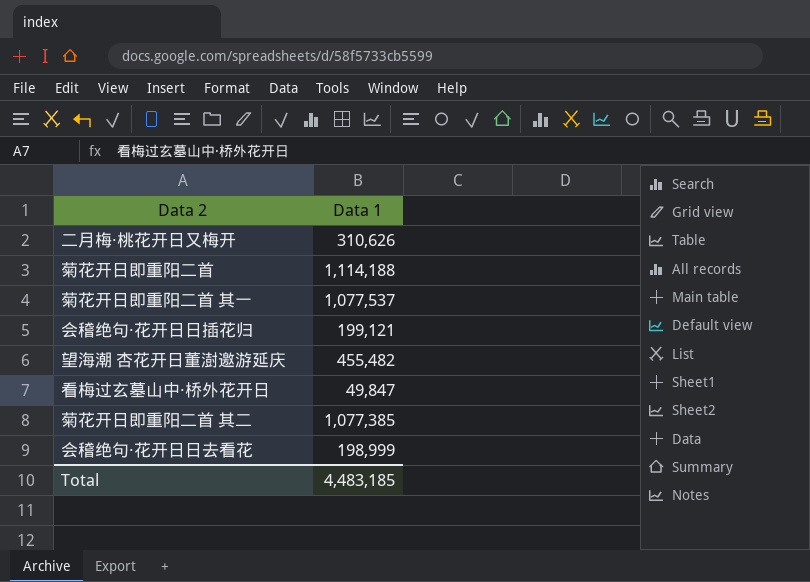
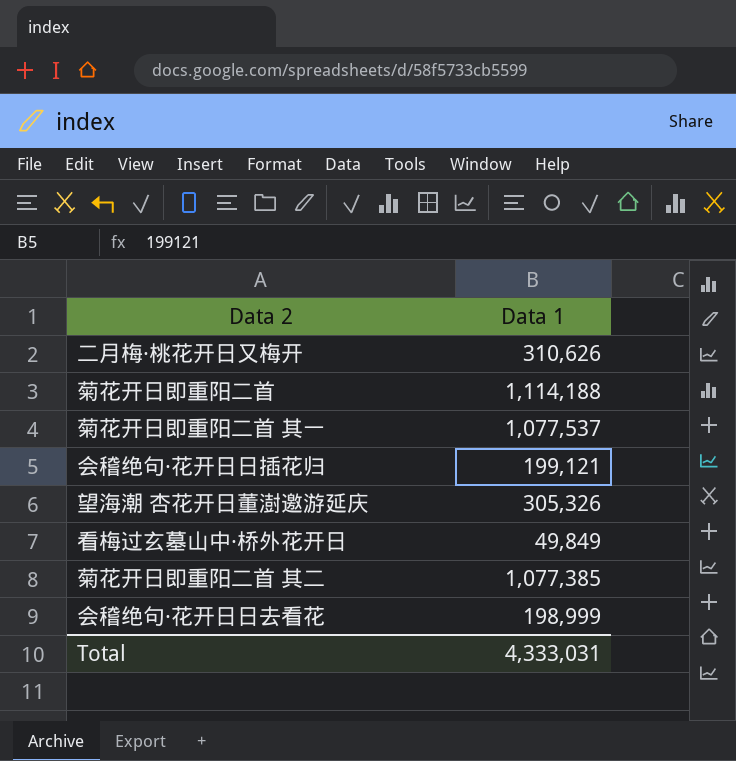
望海潮 杏花开日董澍邀游延庆 | Data 1: 455,482 -> 305,326
看梅过玄墓山中·桥外花开日 | Data 1: 49,847 -> 49,849
Total | Data 1: 4,483,185 -> 4,333,031

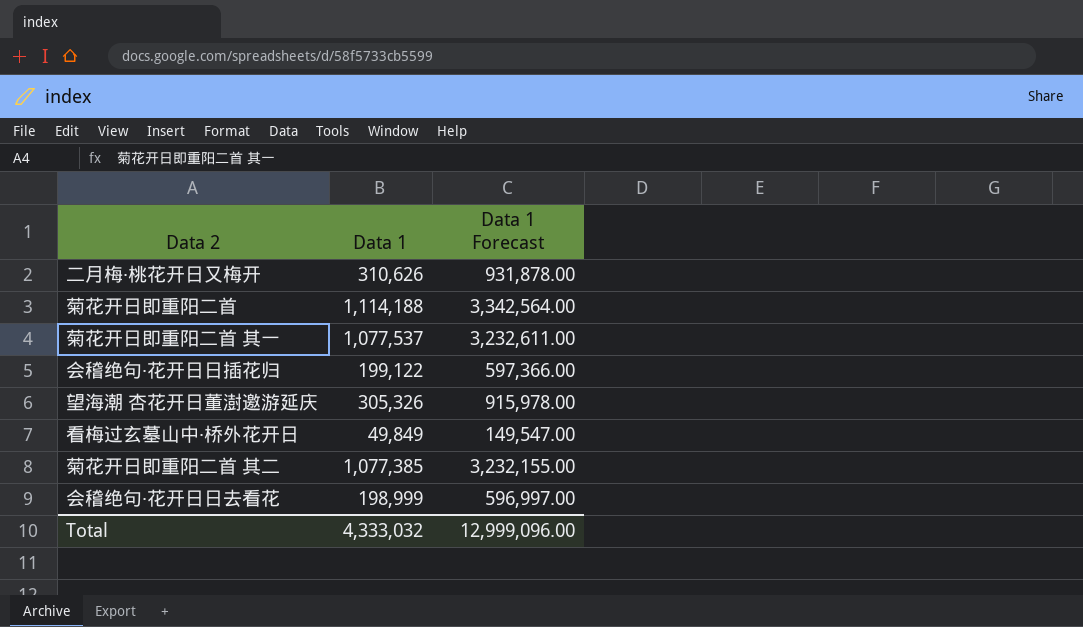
column Data 1 Forecast | formula: none -> [Data 1] * 3
会稽绝句·花开日日插花归 | Data 1: 199,121 -> 199,122
Total | Data 1: 4,333,031 -> 4,333,032

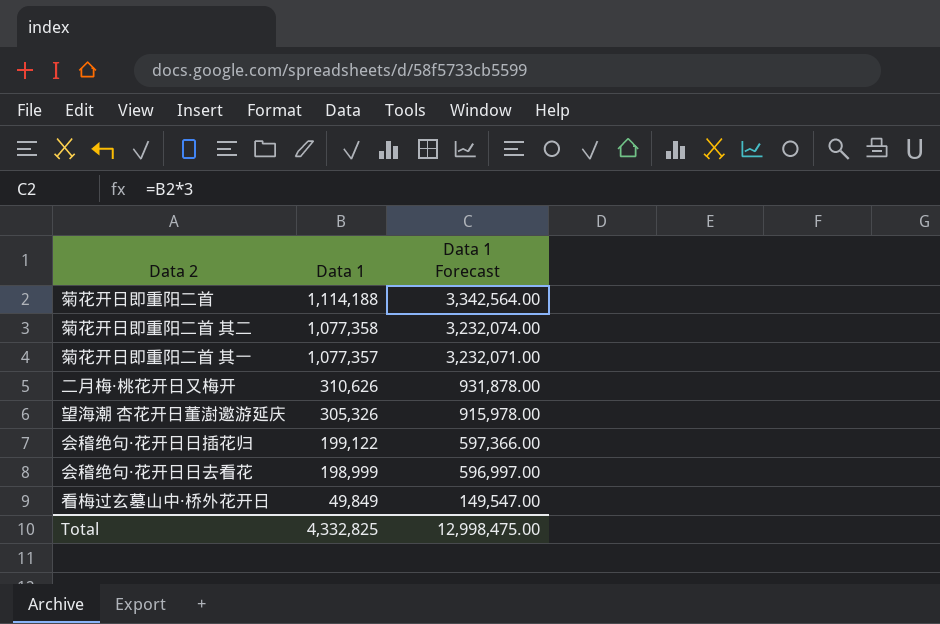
row order: none -> Data 1 descending
菊花开日即重阳二首 其二 | Data 1: 1,077,385 -> 1,077,358
菊花开日即重阳二首 其二 | Data 1 Forecast: 3,232,155.00 -> 3,232,074.00
菊花开日即重阳二首 其一 | Data 1: 1,077,537 -> 1,077,357
菊花开日即重阳二首 其一 | Data 1 Forecast: 3,232,611.00 -> 3,232,071.00
Total | Data 1: 4,333,032 -> 4,332,825
Total | Data 1 Forecast: 12,999,096.00 -> 12,998,475.00

